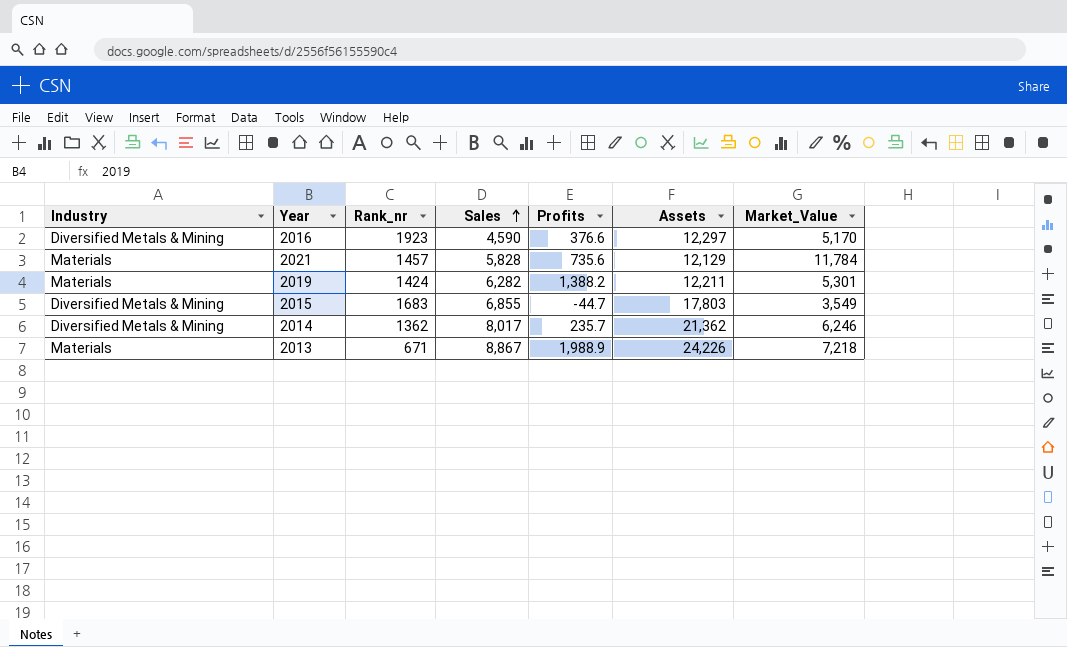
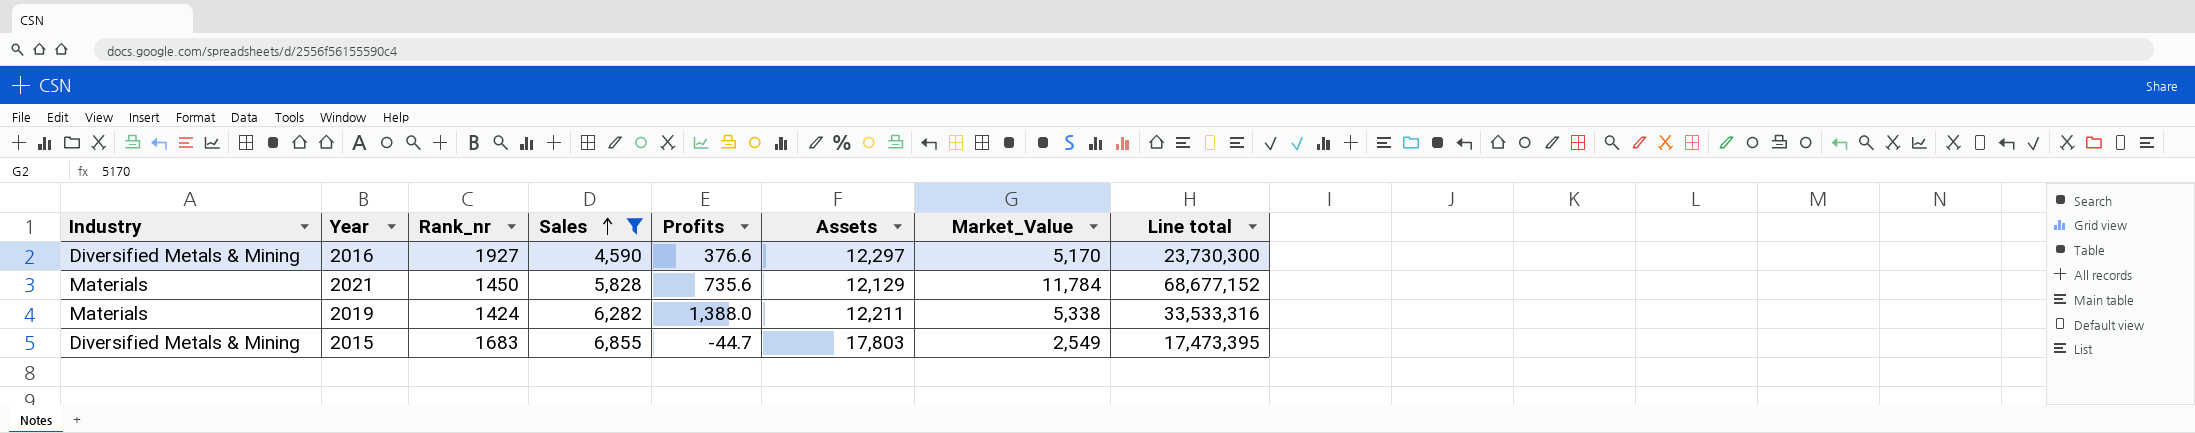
filter: none -> Sales <= 6,855
column Line total | formula: none -> [Sales] * [Market_Value]
2016 | Rank_nr: 1923 -> 1927
2021 | Rank_nr: 1457 -> 1450
2019 | Profits: 1,388.2 -> 1,388.0
2019 | Market_Value: 5,301 -> 5,338
2015 | Market_Value: 3,549 -> 2,549

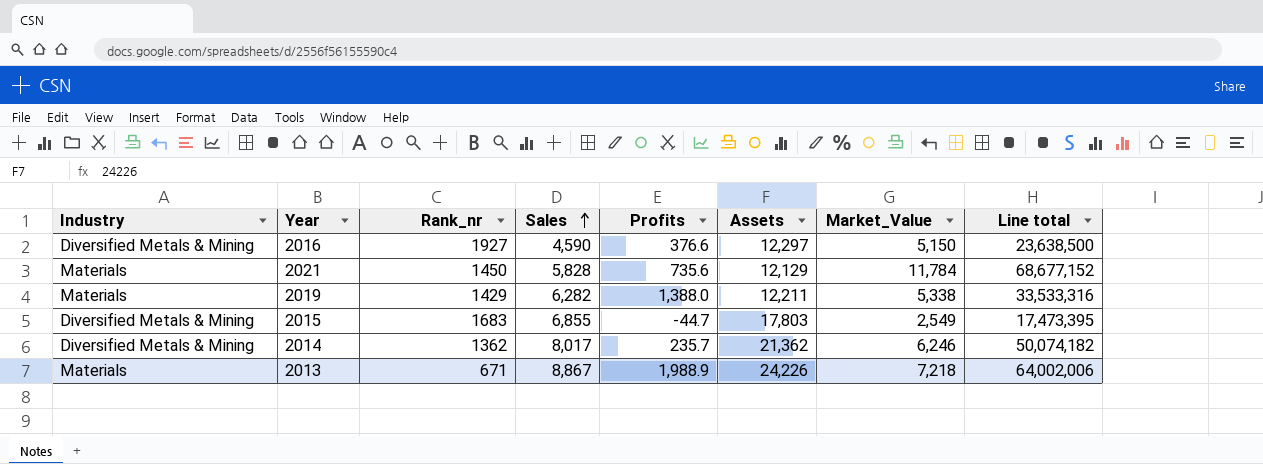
filter: Sales <= 6,855 -> none
2016 | Market_Value: 5,170 -> 5,150
2016 | Line total: 23,730,300 -> 23,638,500
2019 | Rank_nr: 1424 -> 1429

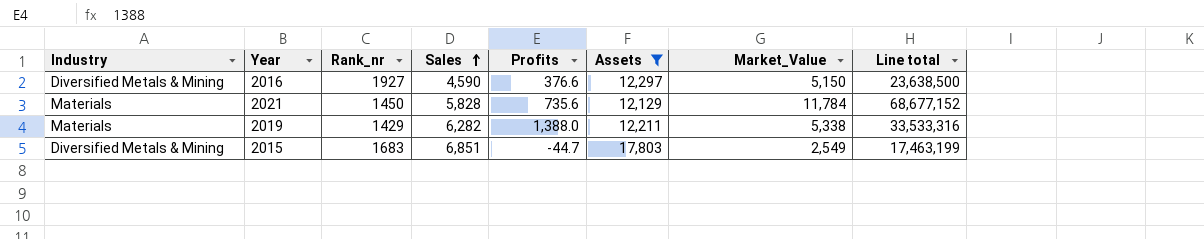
filter: none -> Assets <= 17,803
2015 | Sales: 6,855 -> 6,851
2015 | Line total: 17,473,395 -> 17,463,199

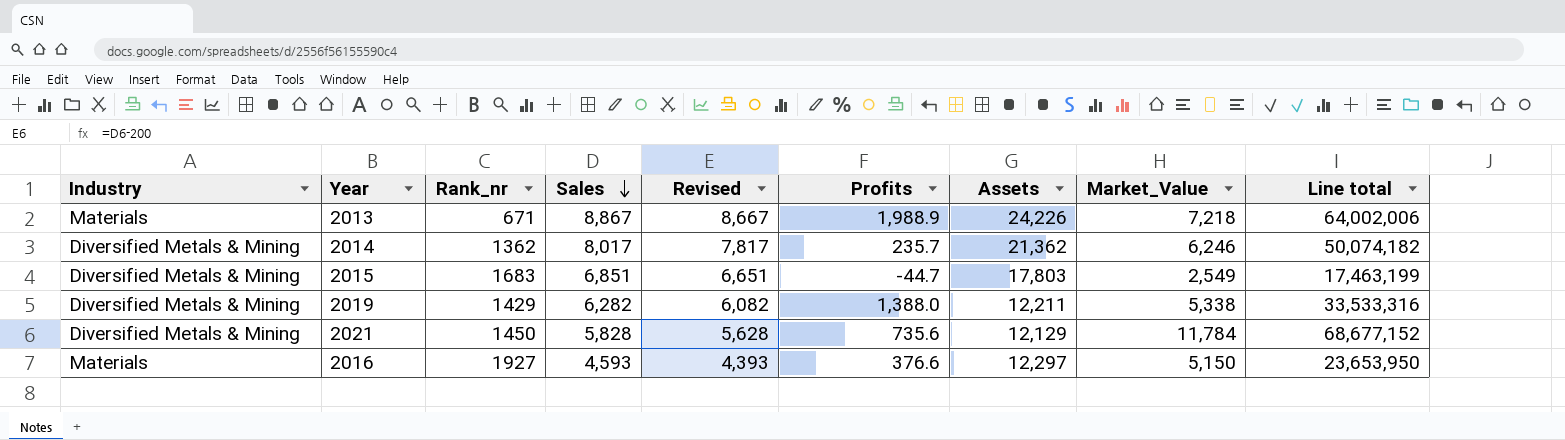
filter: Assets <= 17,803 -> none
row order: Sales ascending -> Sales descending
column Revised | formula: none -> [Sales] - 200
2019 | Industry: Materials -> Diversified Metals & Mining
2021 | Industry: Materials -> Diversified Metals & Mining
2016 | Industry: Diversified Metals & Mining -> Materials
2016 | Sales: 4,590 -> 4,593
2016 | Line total: 23,638,500 -> 23,653,950

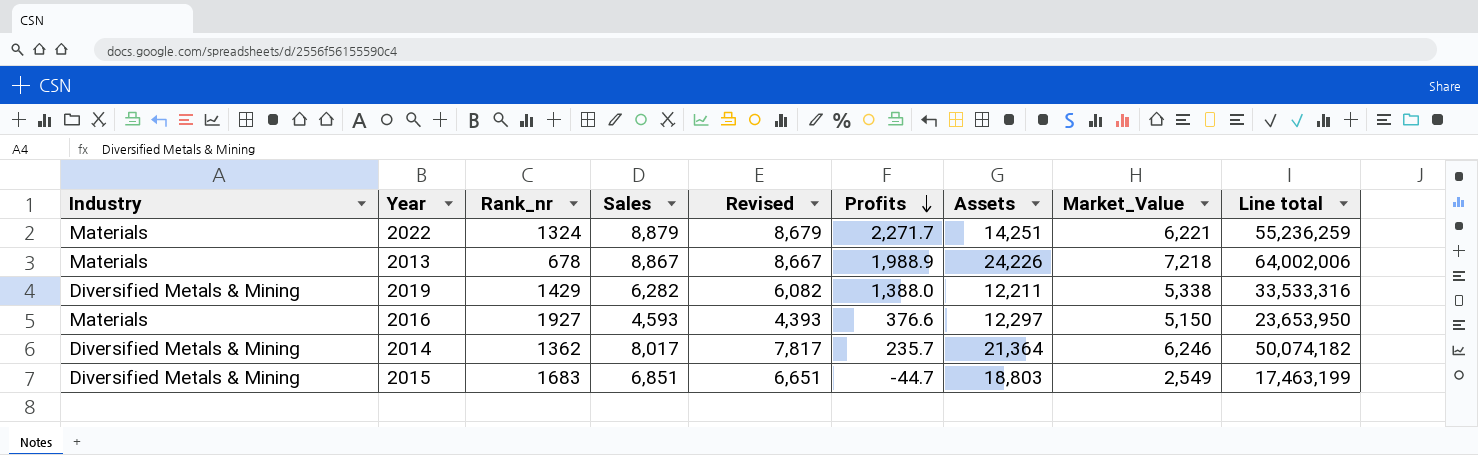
row order: Sales descending -> Profits descending
row 2021: Diversified Metals & Mining | 1450 | 5,828 | 5,628 | 735.6 | 12,129 | 11,784 | 68,677,152 -> none
row 2022: none -> Materials | 1324 | 8,879 | 8,679 | 2,271.7 | 14,251 | 6,221 | 55,236,259
2013 | Rank_nr: 671 -> 678
2014 | Assets: 21,362 -> 21,364
2015 | Assets: 17,803 -> 18,803

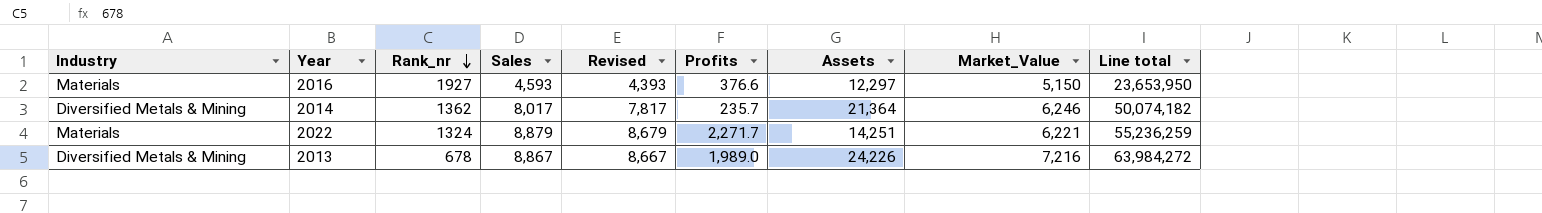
row order: Profits descending -> Rank_nr descending
row 2019: Diversified Metals & Mining | 1429 | 6,282 | 6,082 | 1,388.0 | 12,211 | 5,338 | 33,533,316 -> none
row 2015: Diversified Metals & Mining | 1683 | 6,851 | 6,651 | -44.7 | 18,803 | 2,549 | 17,463,199 -> none
2013 | Industry: Materials -> Diversified Metals & Mining
2013 | Profits: 1,988.9 -> 1,989.0
2013 | Market_Value: 7,218 -> 7,216
2013 | Line total: 64,002,006 -> 63,984,272

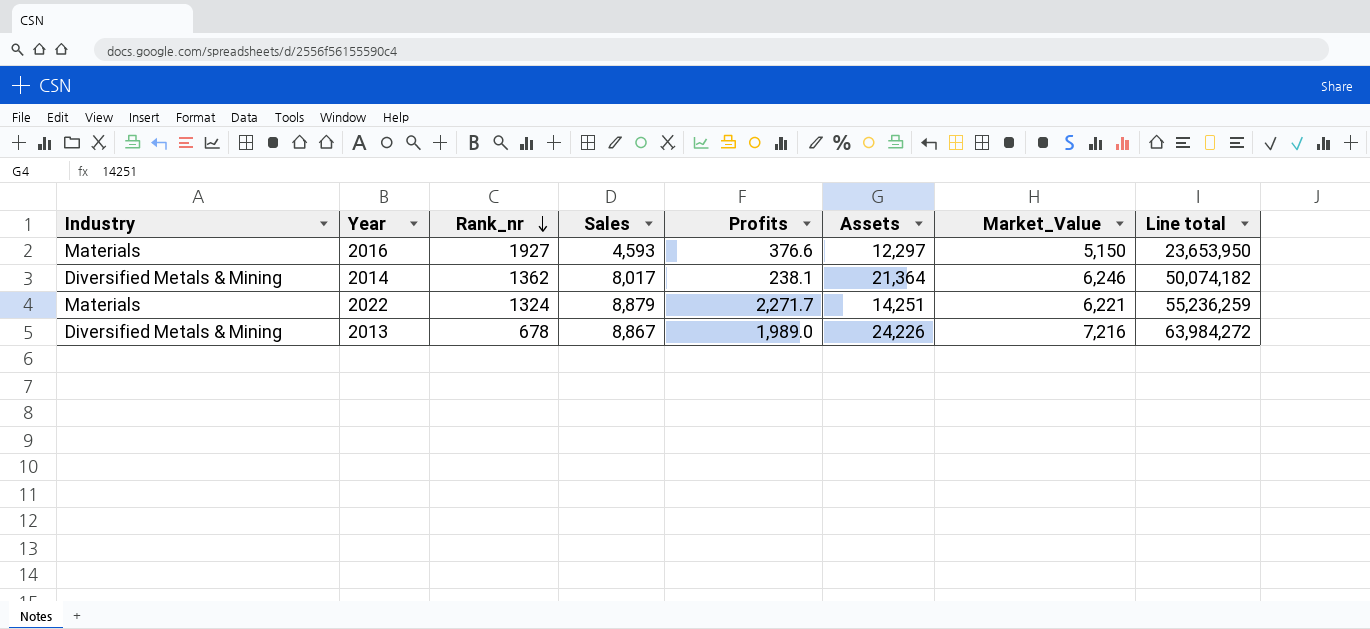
column Revised | formula: [Sales] - 200 -> none
2014 | Profits: 235.7 -> 238.1

